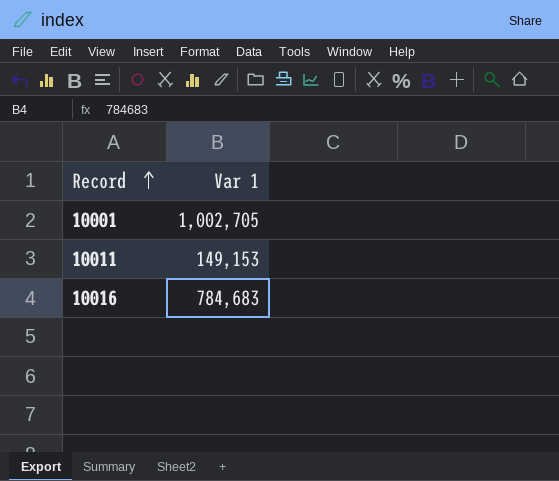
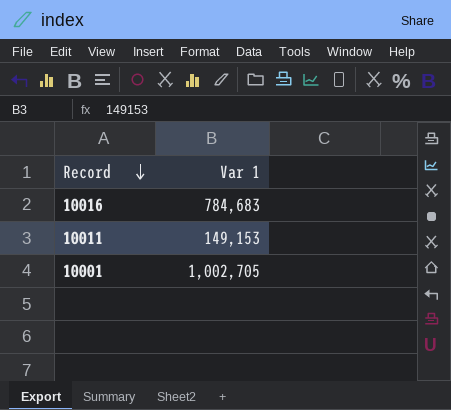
row order: Record ascending -> Record descending

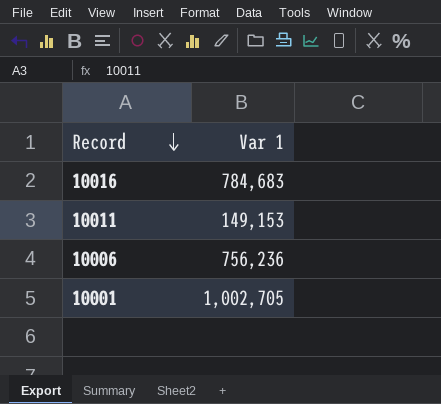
row 10006: none -> 756,236

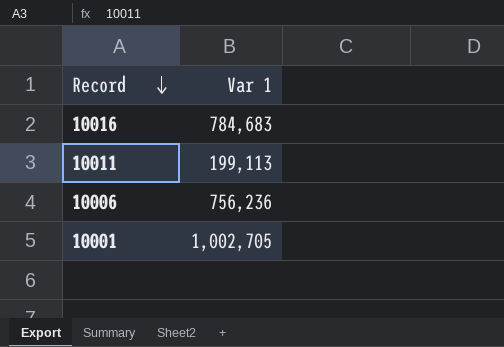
10011 | Var 1: 149,153 -> 199,113

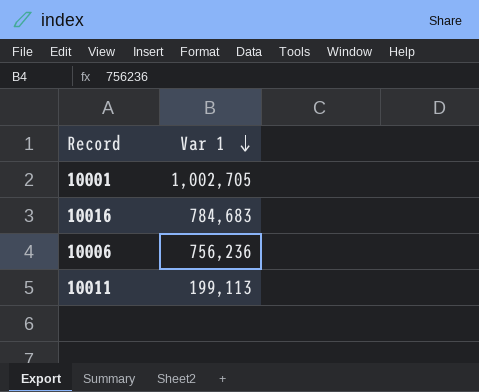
row order: Record descending -> Var 1 descending

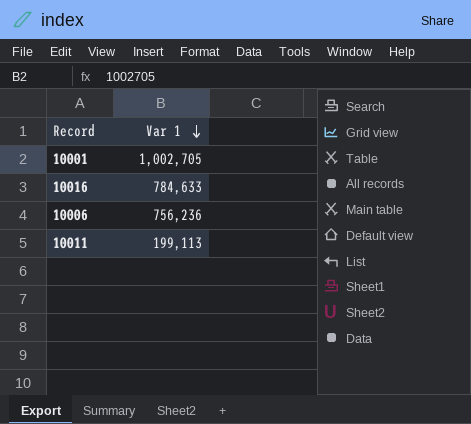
10016 | Var 1: 784,683 -> 784,633

